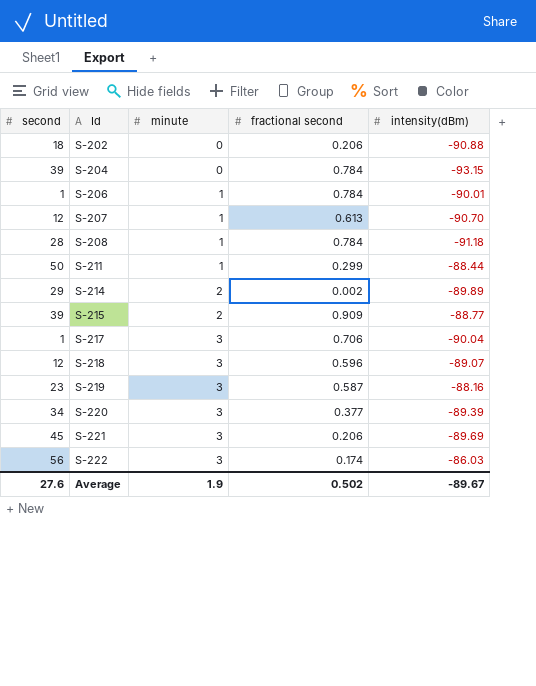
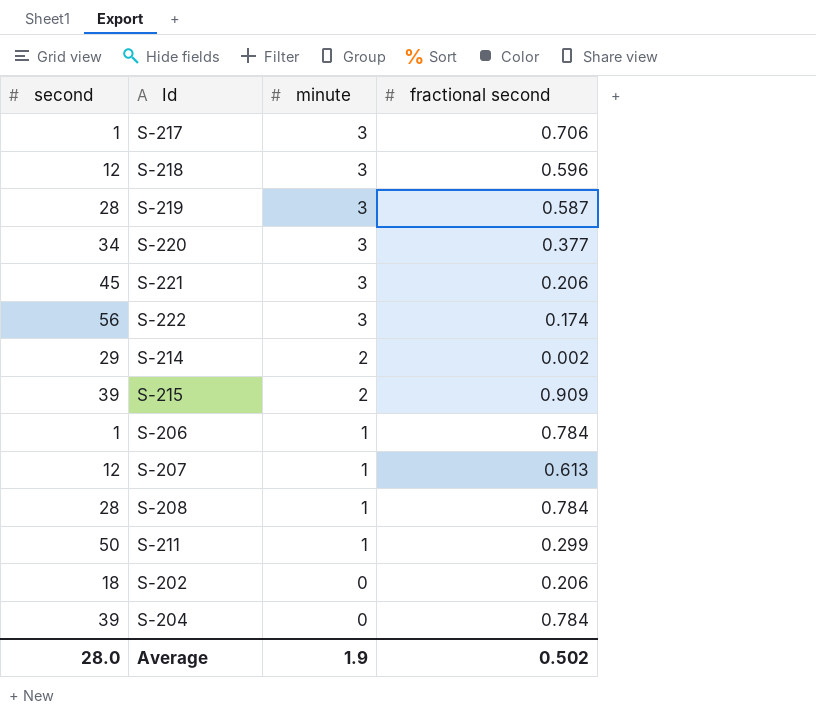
row order: Id ascending -> minute descending
column intensity(dBm) | position: 5 -> none
S-219 | second: 23 -> 28
Average | second: 27.6 -> 28.0

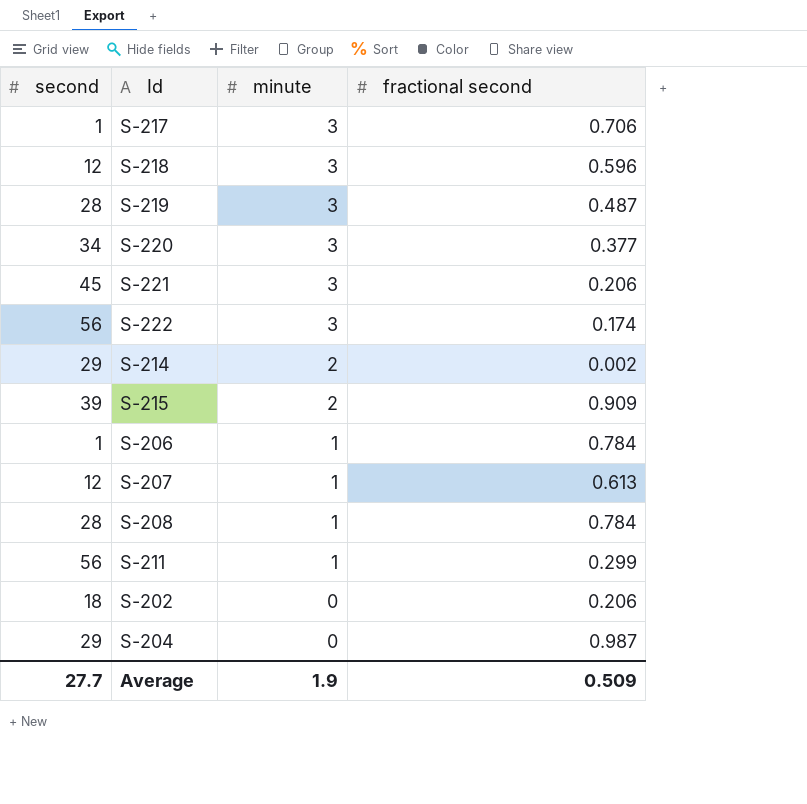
S-219 | fractional second: 0.587 -> 0.487
S-211 | second: 50 -> 56
S-204 | second: 39 -> 29
S-204 | fractional second: 0.784 -> 0.987
Average | second: 28.0 -> 27.7
Average | fractional second: 0.502 -> 0.509

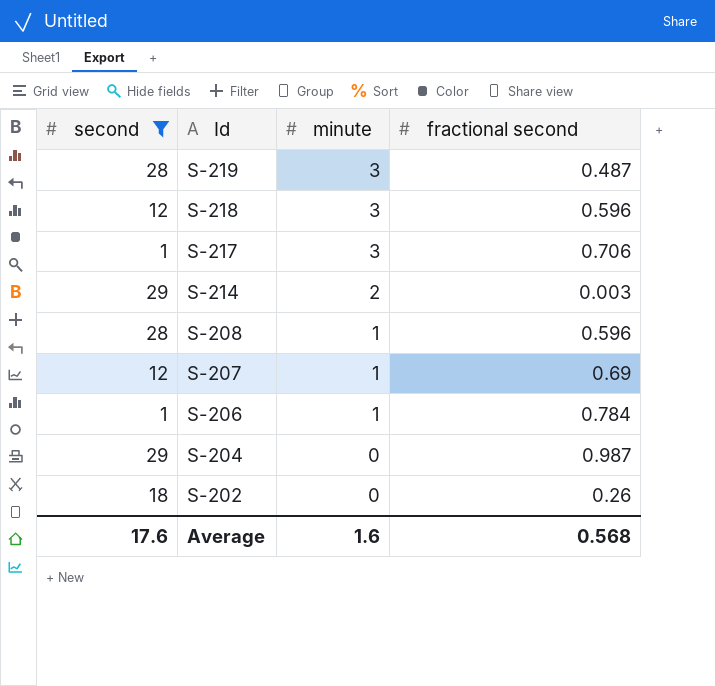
filter: none -> second <= 29
row order: minute descending -> Id descending
S-214 | fractional second: 0.002 -> 0.003
S-208 | fractional second: 0.784 -> 0.596
S-207 | fractional second: 0.613 -> 0.69
S-202 | fractional second: 0.206 -> 0.26
Average | second: 27.7 -> 17.6
Average | minute: 1.9 -> 1.6
Average | fractional second: 0.509 -> 0.568

